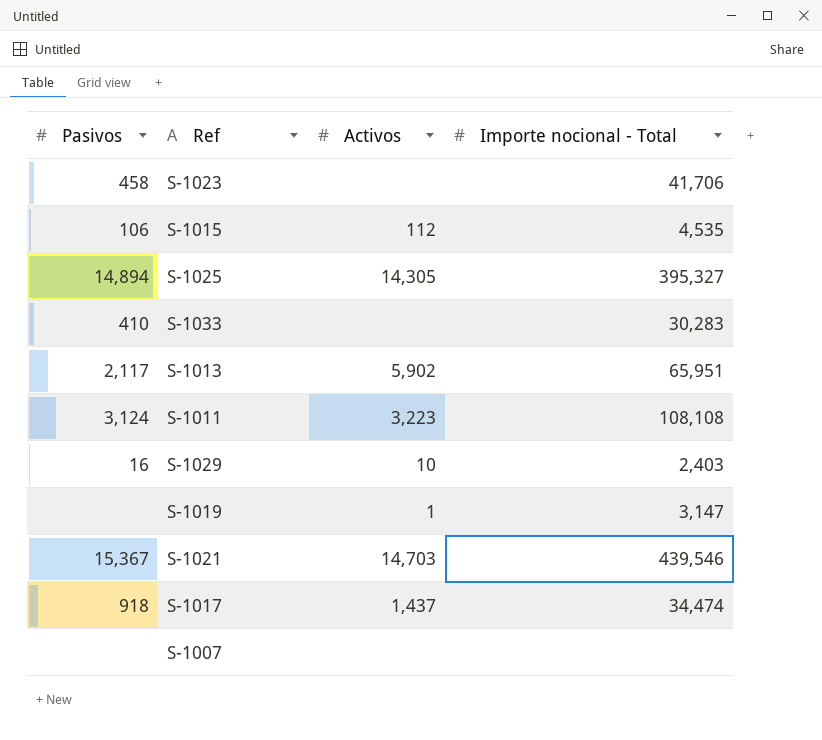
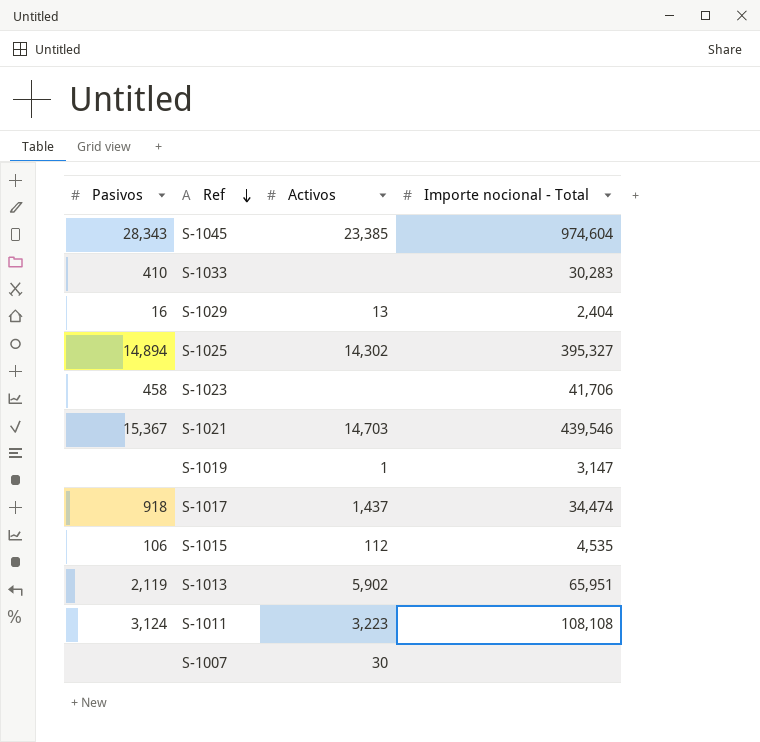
row order: none -> Ref descending
row S-1045: none -> 28,343 | 23,385 | 974,604
S-1029 | Activos: 10 -> 13
S-1029 | Importe nocional - Total: 2,403 -> 2,404
S-1025 | Activos: 14,305 -> 14,302
S-1013 | Pasivos: 2,117 -> 2,119
S-1007 | Activos: none -> 30

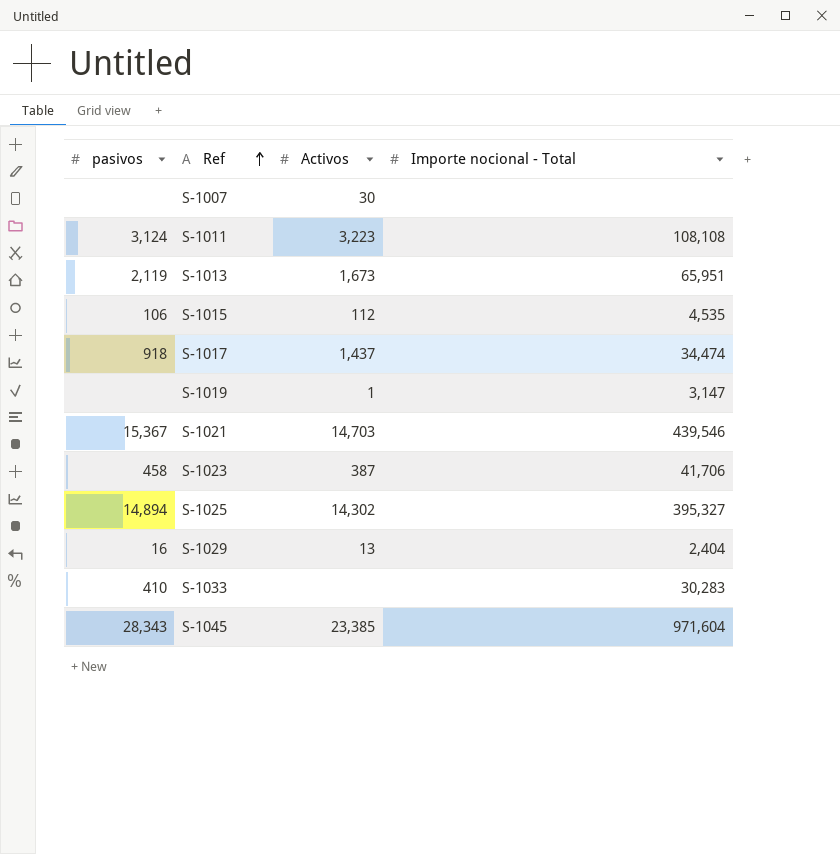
row order: Ref descending -> Ref ascending
column name: Pasivos -> pasivos
S-1013 | Activos: 5,902 -> 1,673
S-1023 | Activos: none -> 387
S-1045 | Importe nocional - Total: 974,604 -> 971,604

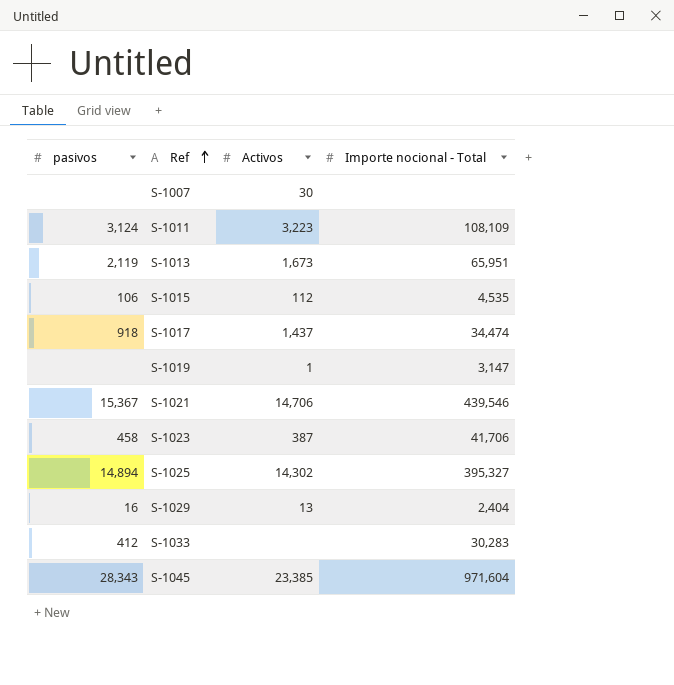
S-1011 | Importe nocional - Total: 108,108 -> 108,109
S-1021 | Activos: 14,703 -> 14,706
S-1033 | pasivos: 410 -> 412

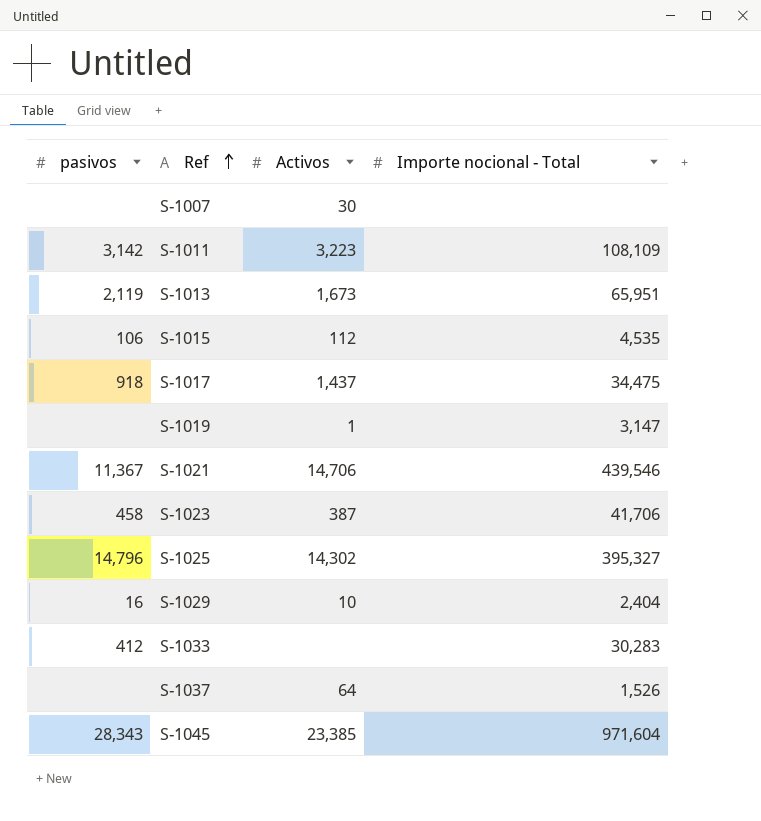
S-1011 | pasivos: 3,124 -> 3,142
S-1017 | Importe nocional - Total: 34,474 -> 34,475
S-1021 | pasivos: 15,367 -> 11,367
S-1025 | pasivos: 14,894 -> 14,796
S-1029 | Activos: 13 -> 10
row S-1037: none -> none | 64 | 1,526

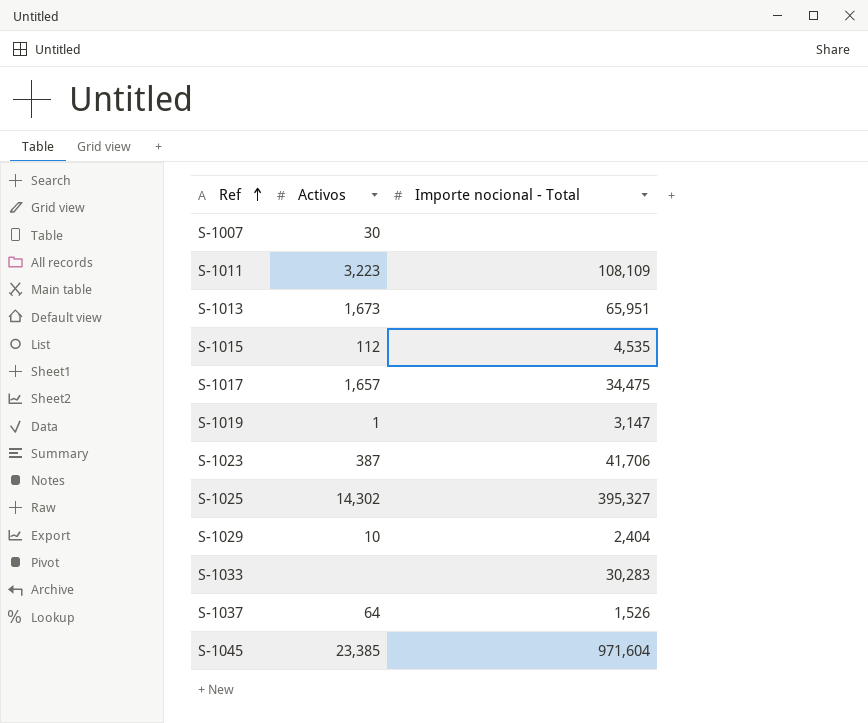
column pasivos | position: 1 -> none
row S-1021: 11,367 | 14,706 | 439,546 -> none
S-1017 | Activos: 1,437 -> 1,657

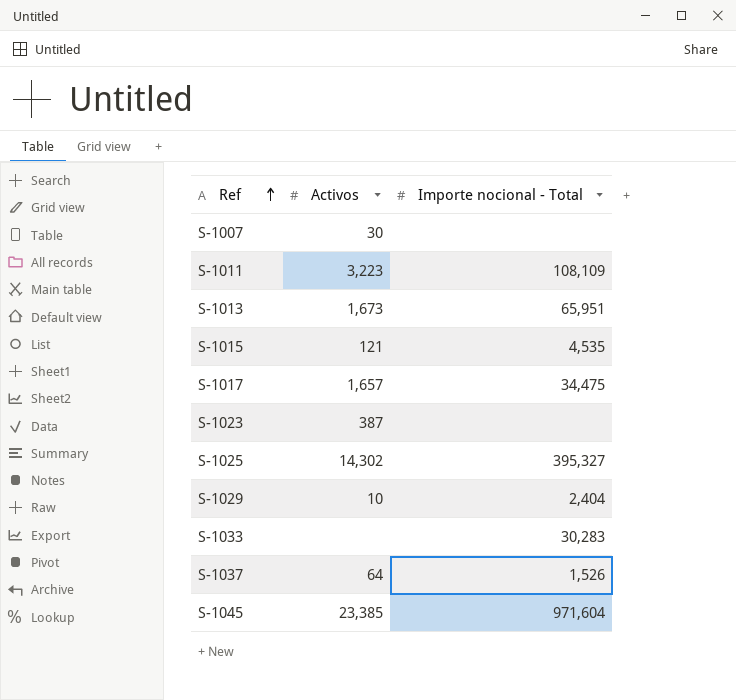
row S-1019: 1 | 3,147 -> none
S-1015 | Activos: 112 -> 121
S-1023 | Importe nocional - Total: 41,706 -> none

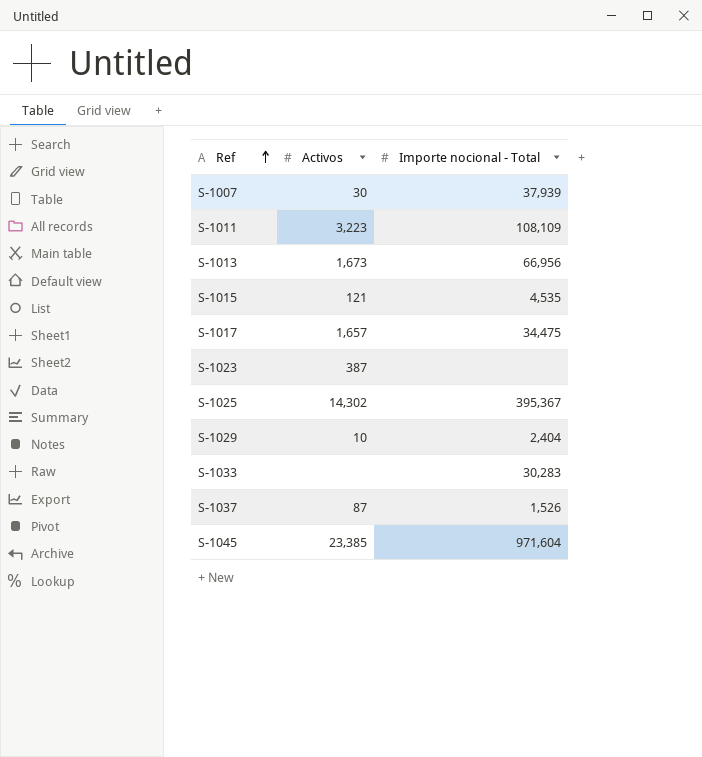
S-1007 | Importe nocional - Total: none -> 37,939
S-1013 | Importe nocional - Total: 65,951 -> 66,956
S-1025 | Importe nocional - Total: 395,327 -> 395,367
S-1037 | Activos: 64 -> 87

